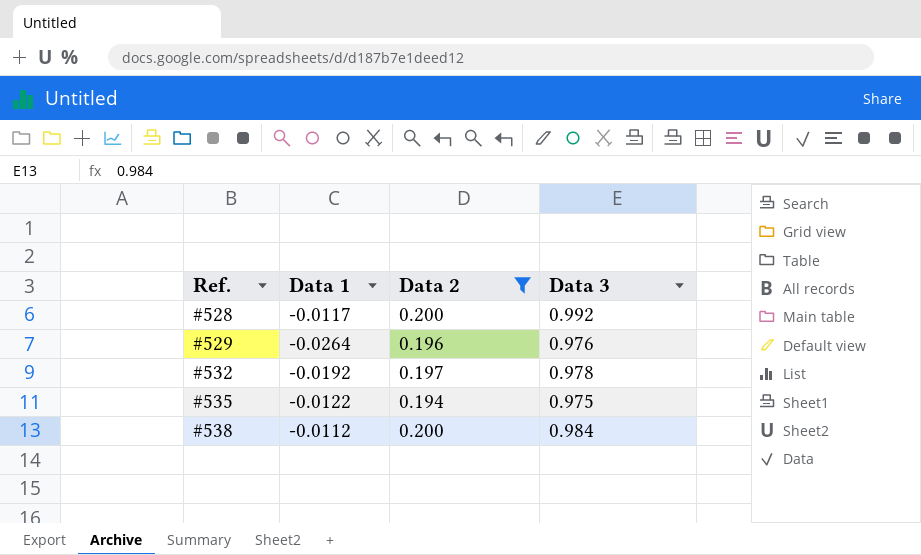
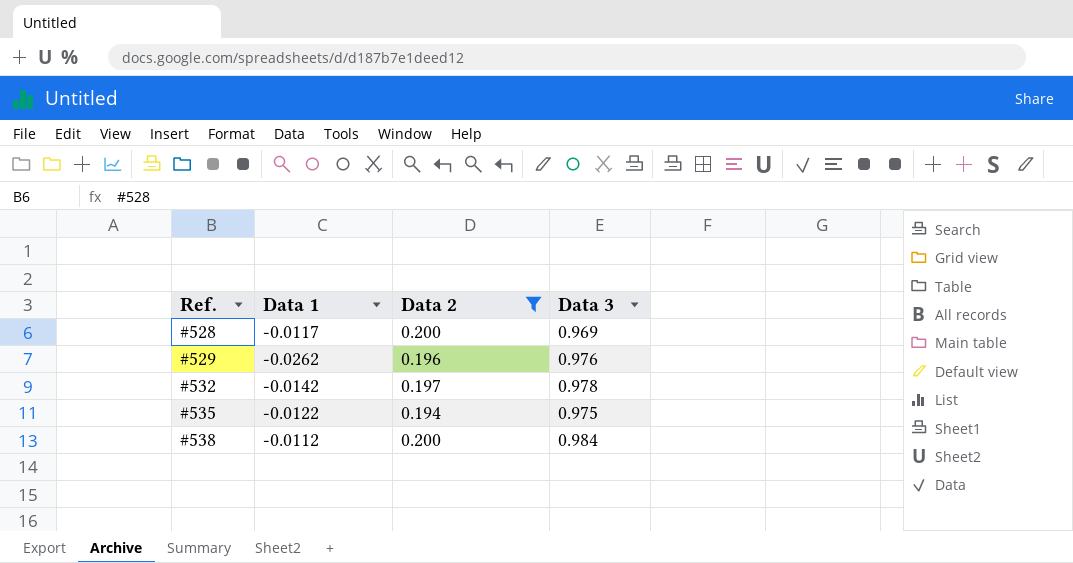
#528 | Data 3: 0.992 -> 0.969
#529 | Data 1: -0.0264 -> -0.0262
#532 | Data 1: -0.0192 -> -0.0142

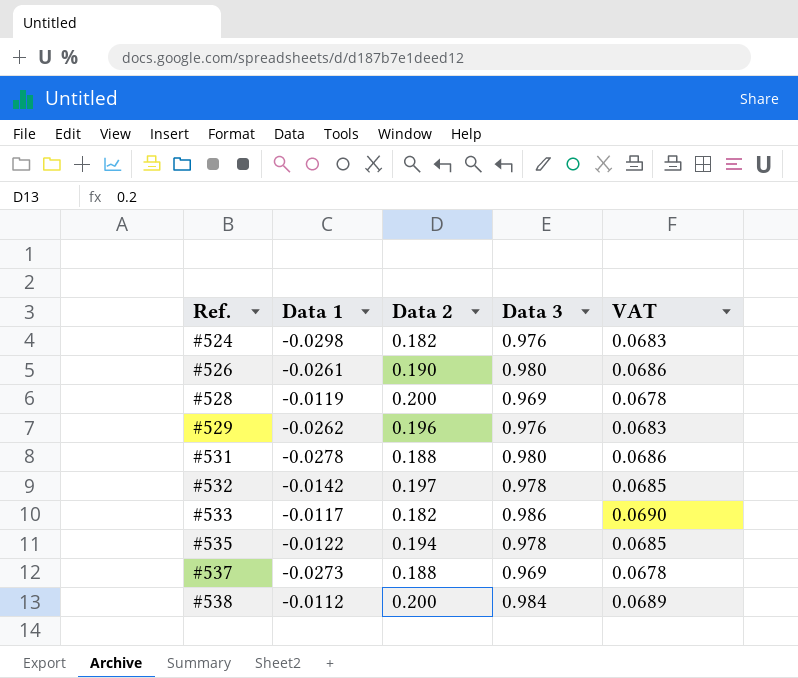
filter: Data 2 >= 0.194 -> none
column VAT | formula: none -> [Data 3] * 0.07
#528 | Data 1: -0.0117 -> -0.0119
#535 | Data 3: 0.975 -> 0.978

